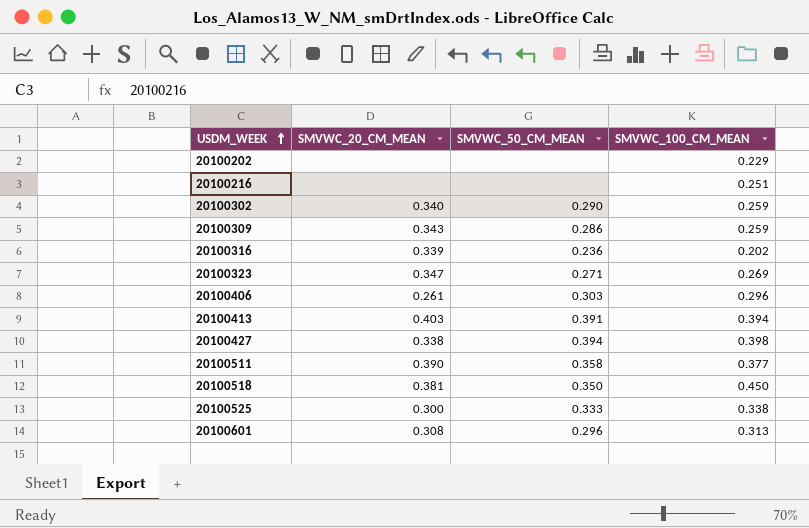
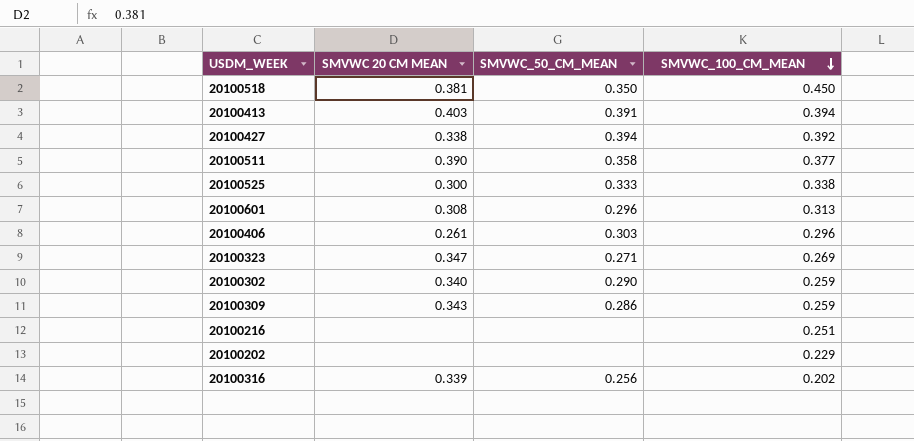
row order: USDM_WEEK ascending -> SMVWC_100_CM_MEAN descending
column name: SMVWC_20_CM_MEAN -> SMVWC 20 CM MEAN
20100427 | SMVWC_100_CM_MEAN: 0.398 -> 0.392
20100316 | SMVWC_50_CM_MEAN: 0.236 -> 0.256

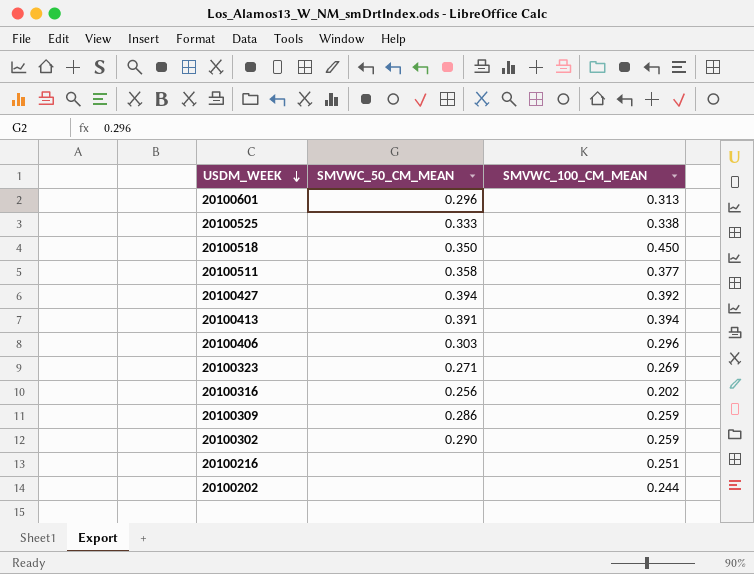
row order: SMVWC_100_CM_MEAN descending -> USDM_WEEK descending
column SMVWC 20 CM MEAN | position: 2 -> none
20100202 | SMVWC_100_CM_MEAN: 0.229 -> 0.244

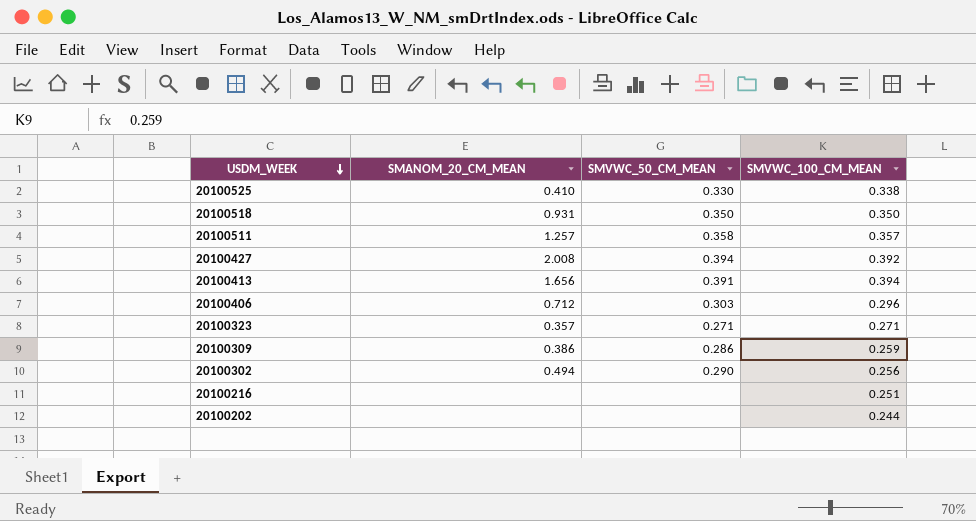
column SMANOM_20_CM_MEAN | position: none -> 2
row 20100601: 0.296 | 0.313 -> none
row 20100316: 0.256 | 0.202 -> none
20100525 | SMVWC_50_CM_MEAN: 0.333 -> 0.330
20100518 | SMVWC_100_CM_MEAN: 0.450 -> 0.350
20100511 | SMVWC_100_CM_MEAN: 0.377 -> 0.357
20100323 | SMVWC_100_CM_MEAN: 0.269 -> 0.271
20100302 | SMVWC_100_CM_MEAN: 0.259 -> 0.256

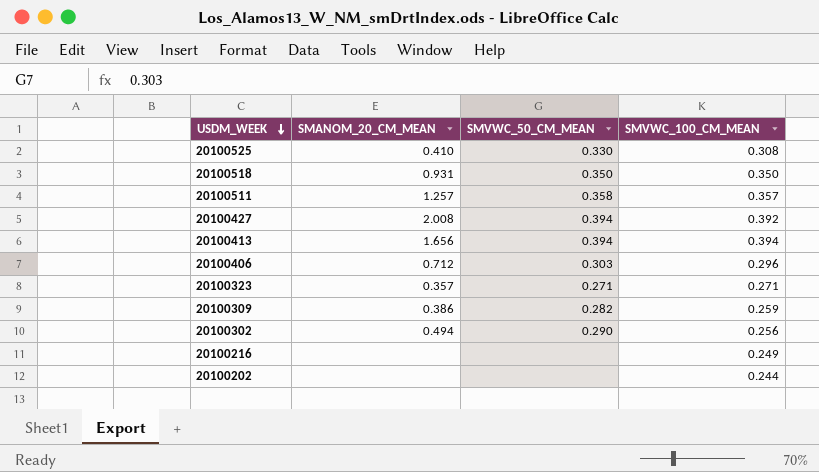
20100525 | SMVWC_100_CM_MEAN: 0.338 -> 0.308
20100413 | SMVWC_50_CM_MEAN: 0.391 -> 0.394
20100309 | SMVWC_50_CM_MEAN: 0.286 -> 0.282
20100216 | SMVWC_100_CM_MEAN: 0.251 -> 0.249

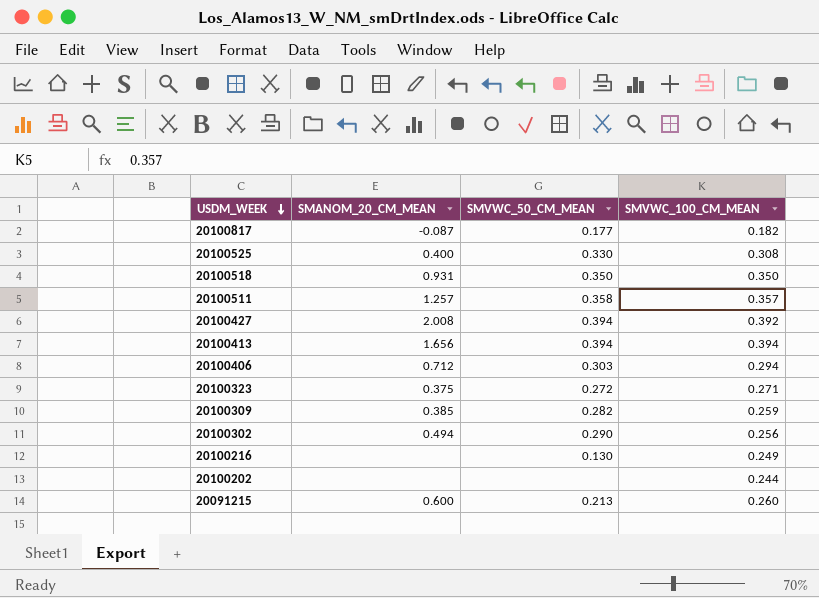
row 20100817: none -> -0.087 | 0.177 | 0.182
20100525 | SMANOM_20_CM_MEAN: 0.410 -> 0.400
20100406 | SMVWC_100_CM_MEAN: 0.296 -> 0.294
20100323 | SMANOM_20_CM_MEAN: 0.357 -> 0.375
20100323 | SMVWC_50_CM_MEAN: 0.271 -> 0.272
20100309 | SMANOM_20_CM_MEAN: 0.386 -> 0.385
20100216 | SMVWC_50_CM_MEAN: none -> 0.130
row 20091215: none -> 0.600 | 0.213 | 0.260

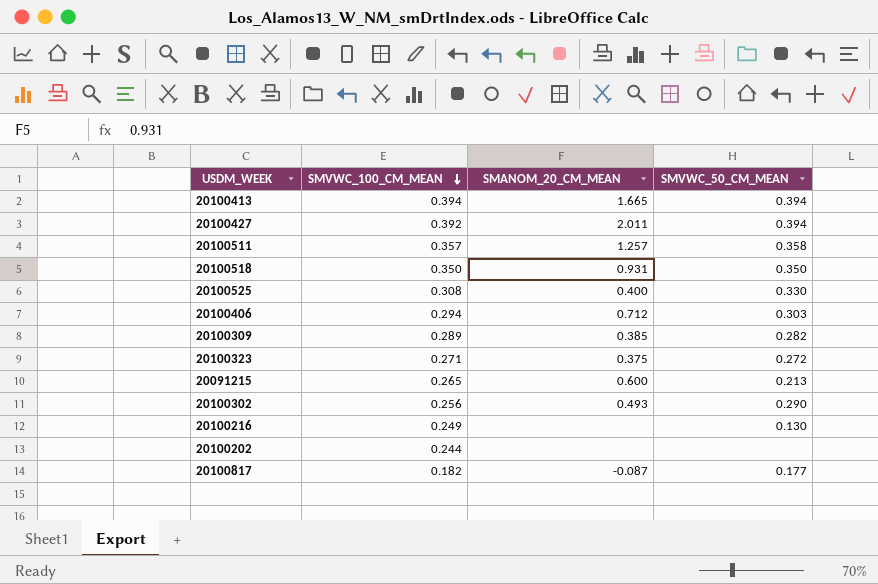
row order: USDM_WEEK descending -> SMVWC_100_CM_MEAN descending
column SMVWC_100_CM_MEAN | position: 4 -> 2
20100413 | SMANOM_20_CM_MEAN: 1.656 -> 1.665
20100427 | SMANOM_20_CM_MEAN: 2.008 -> 2.011
20100309 | SMVWC_100_CM_MEAN: 0.259 -> 0.289
20091215 | SMVWC_100_CM_MEAN: 0.260 -> 0.265
20100302 | SMANOM_20_CM_MEAN: 0.494 -> 0.493

